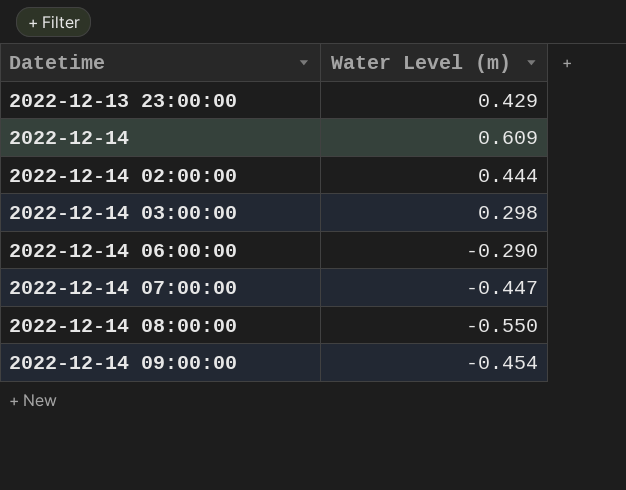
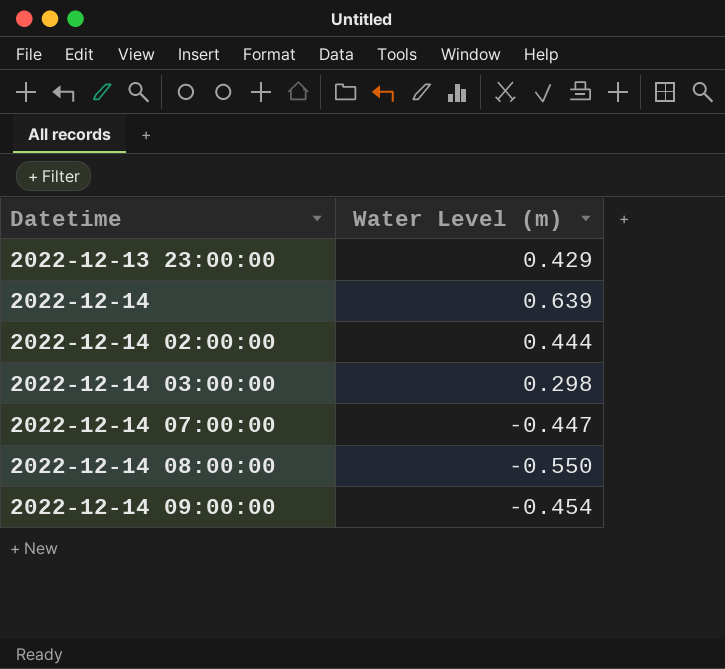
row 2022-12-14 06:00:00: -0.290 -> none
2022-12-14 | Water Level (m): 0.609 -> 0.639

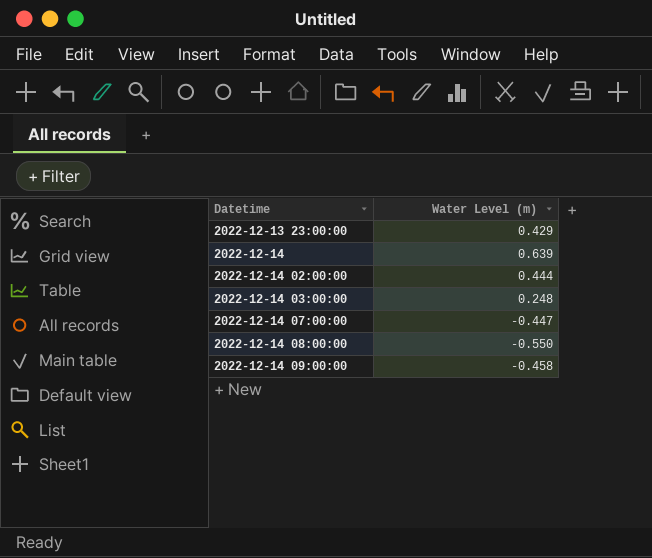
2022-12-14 03:00:00 | Water Level (m): 0.298 -> 0.248
2022-12-14 09:00:00 | Water Level (m): -0.454 -> -0.458

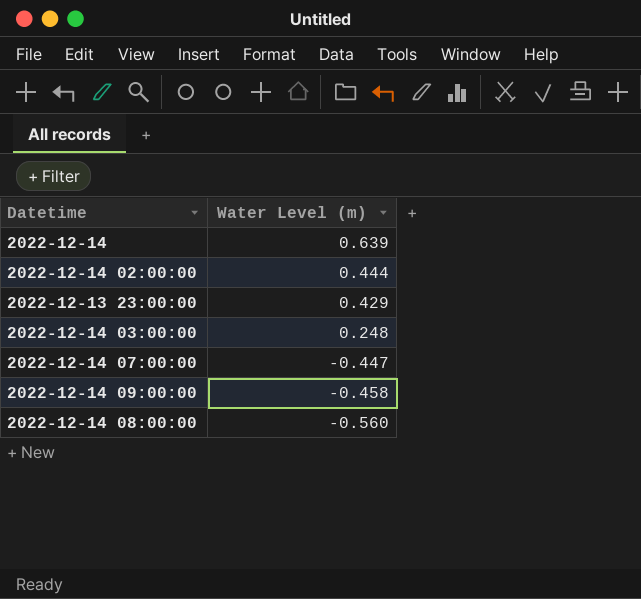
row order: Datetime ascending -> Water Level (m) descending
2022-12-14 08:00:00 | Water Level (m): -0.550 -> -0.560

